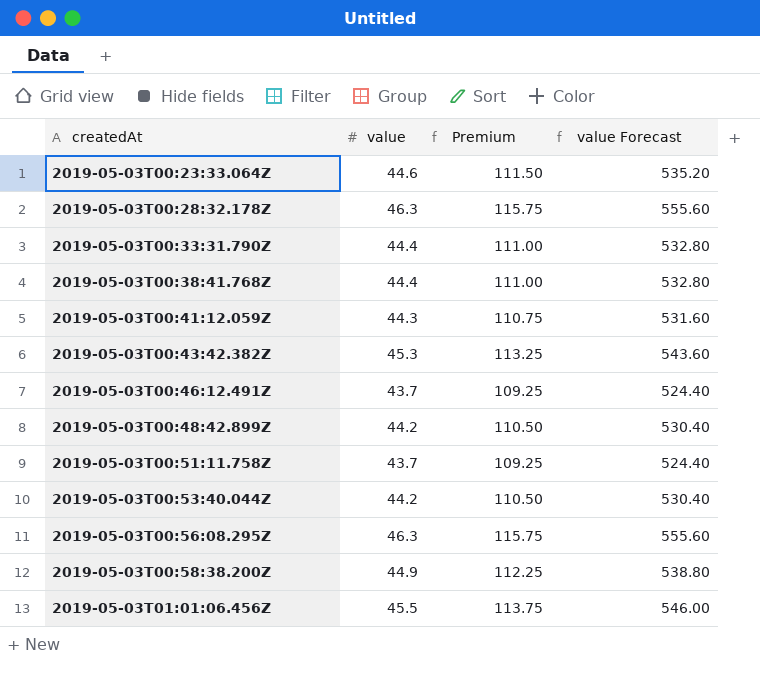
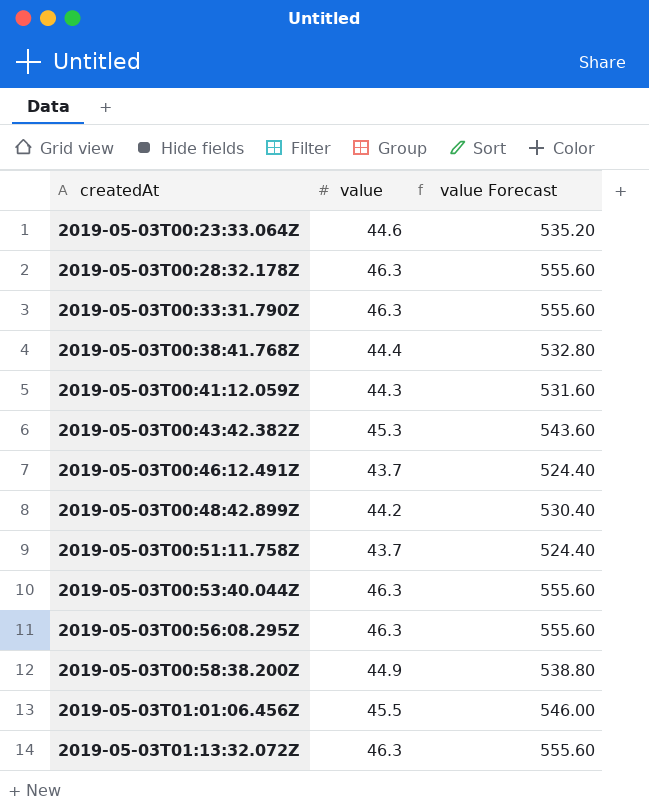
column Premium | formula: [value] * 2.5 -> none
2019-05-03T00:33:31.790Z | value: 44.4 -> 46.3
2019-05-03T00:33:31.790Z | value Forecast: 532.80 -> 555.60
2019-05-03T00:53:40.044Z | value: 44.2 -> 46.3
2019-05-03T00:53:40.044Z | value Forecast: 530.40 -> 555.60
row 2019-05-03T01:13:32.072Z: none -> 46.3 | 555.60

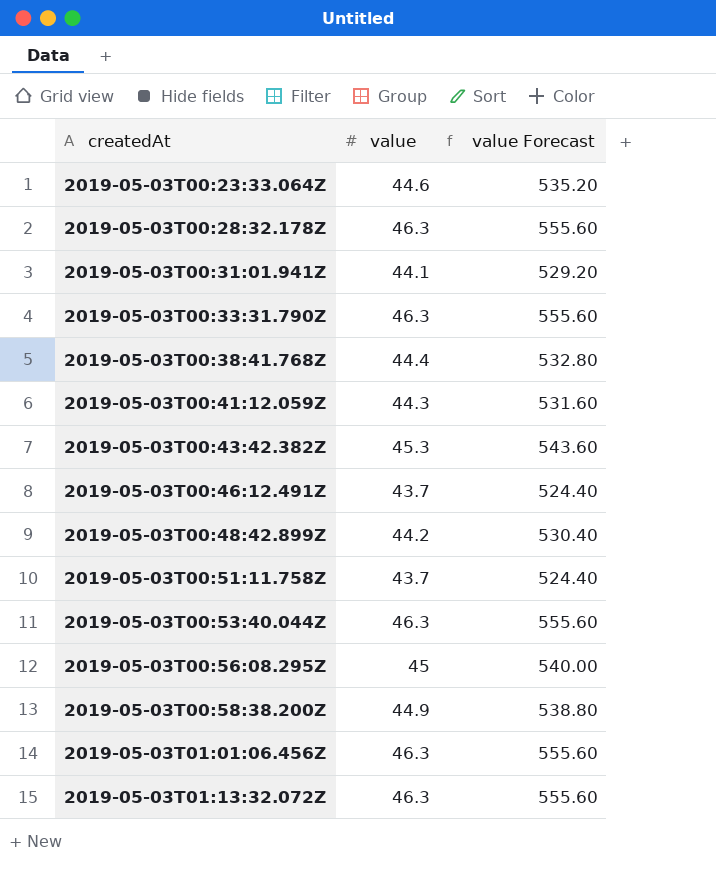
row 2019-05-03T00:31:01.941Z: none -> 44.1 | 529.20
2019-05-03T00:56:08.295Z | value: 46.3 -> 45
2019-05-03T00:56:08.295Z | value Forecast: 555.60 -> 540.00
2019-05-03T01:01:06.456Z | value: 45.5 -> 46.3
2019-05-03T01:01:06.456Z | value Forecast: 546.00 -> 555.60

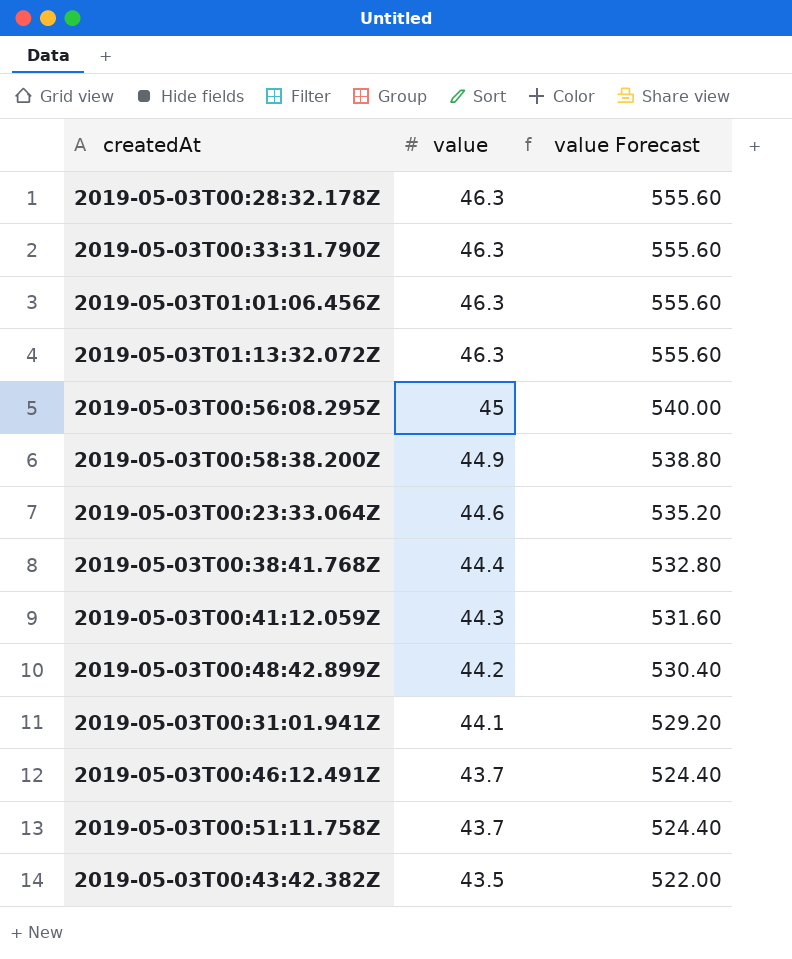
row order: createdAt ascending -> value descending
row 2019-05-03T00:53:40.044Z: 46.3 | 555.60 -> none
2019-05-03T00:43:42.382Z | value: 45.3 -> 43.5
2019-05-03T00:43:42.382Z | value Forecast: 543.60 -> 522.00

